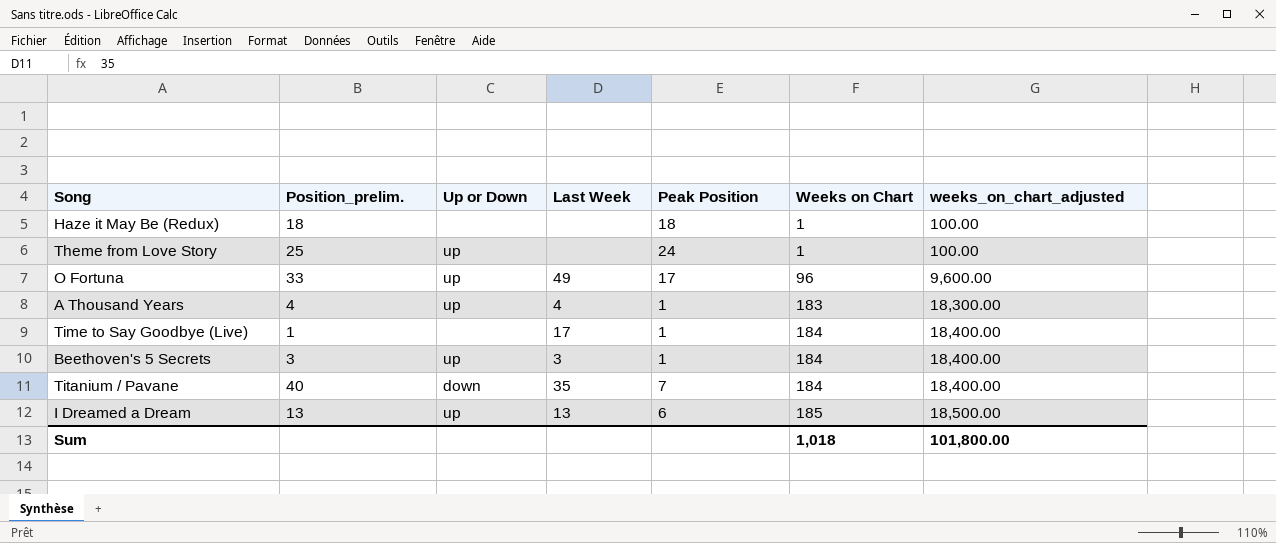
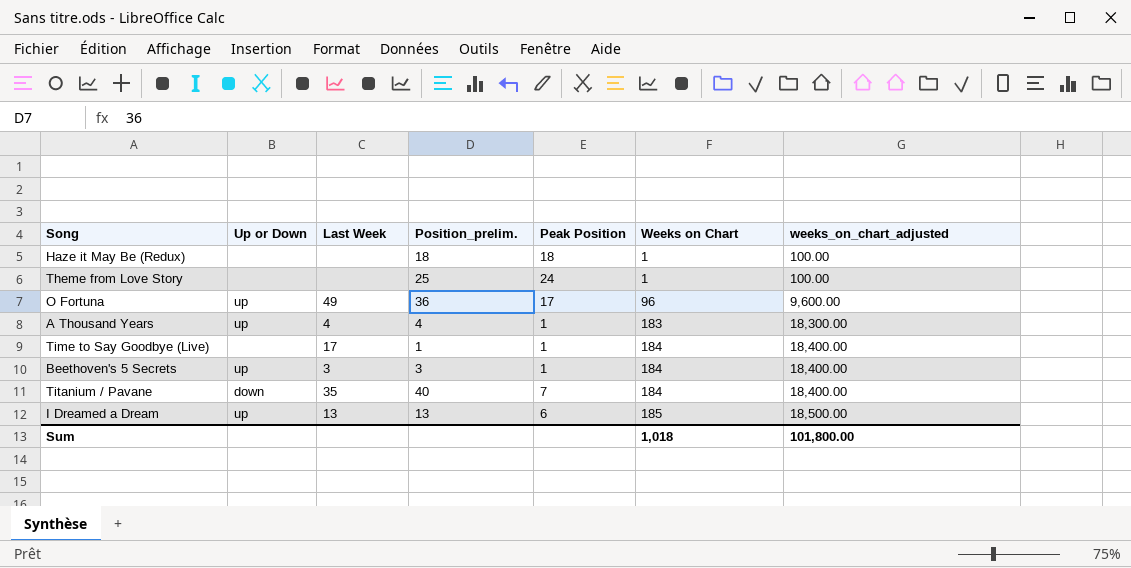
column Position_prelim. | position: 2 -> 4
Theme from Love Story | Up or Down: up -> none
O Fortuna | Position_prelim.: 33 -> 36

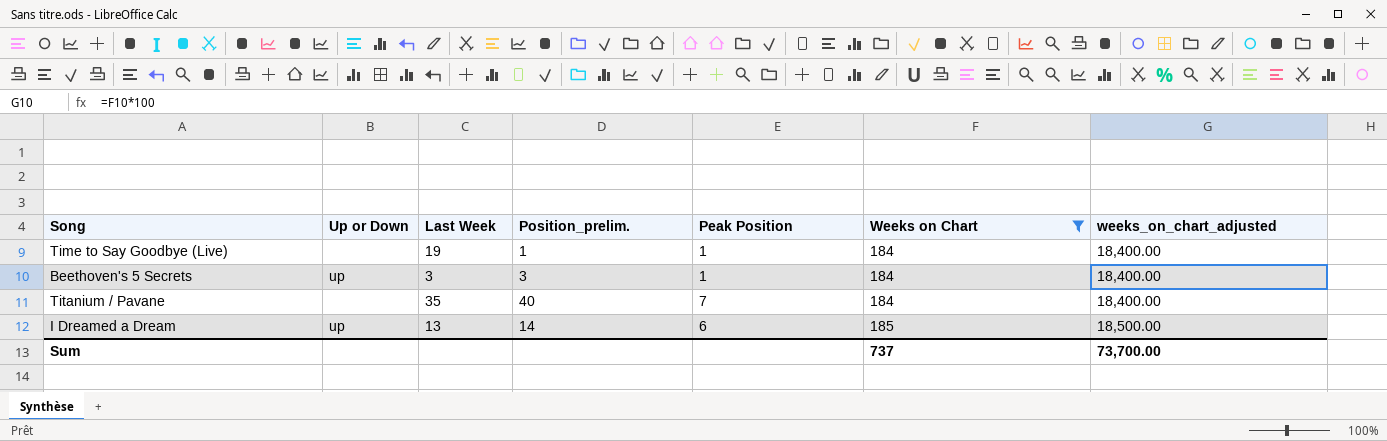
filter: none -> Weeks on Chart >= 184
Time to Say Goodbye (Live) | Last Week: 17 -> 19
Titanium / Pavane | Up or Down: down -> none
I Dreamed a Dream | Position_prelim.: 13 -> 14
Sum | Weeks on Chart: 1,018 -> 737
Sum | weeks_on_chart_adjusted: 101,800.00 -> 73,700.00

